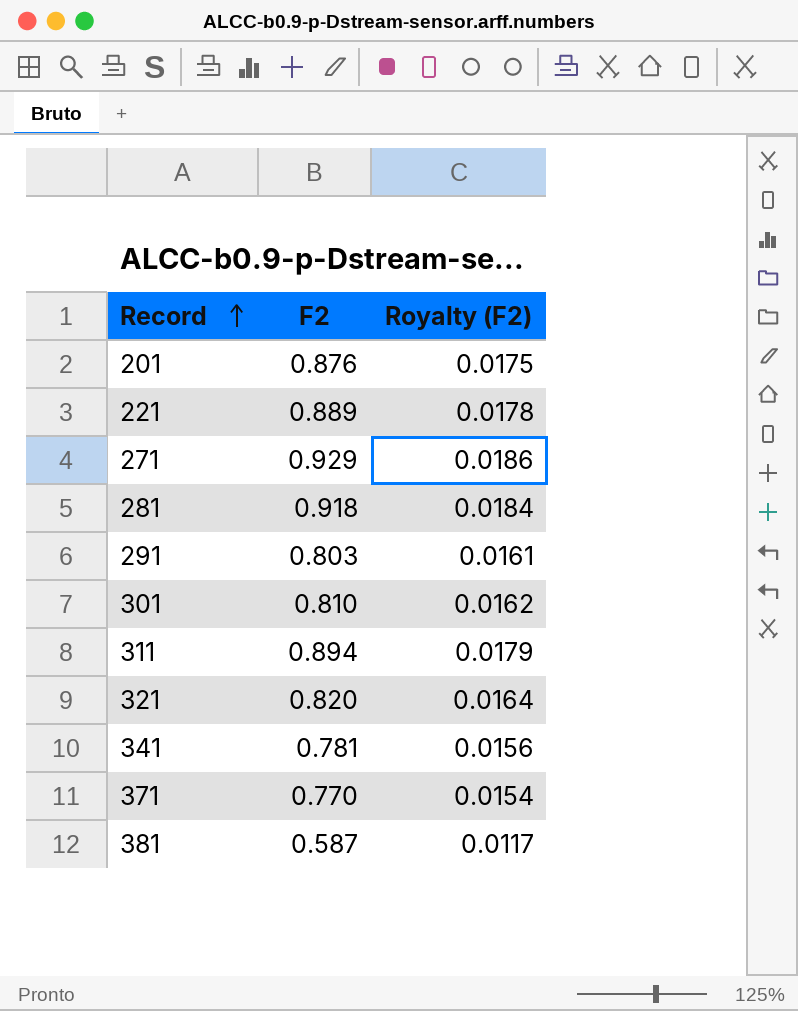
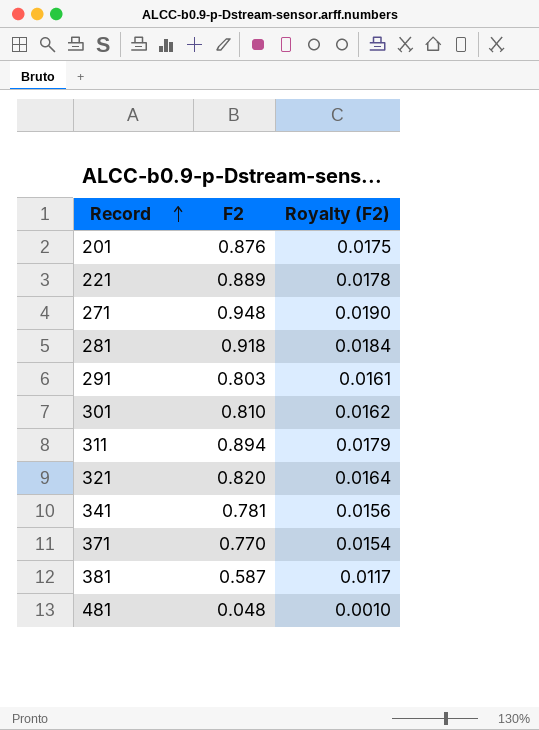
271 | F2: 0.929 -> 0.948
271 | Royalty (F2): 0.0186 -> 0.0190
row 481: none -> 0.048 | 0.0010

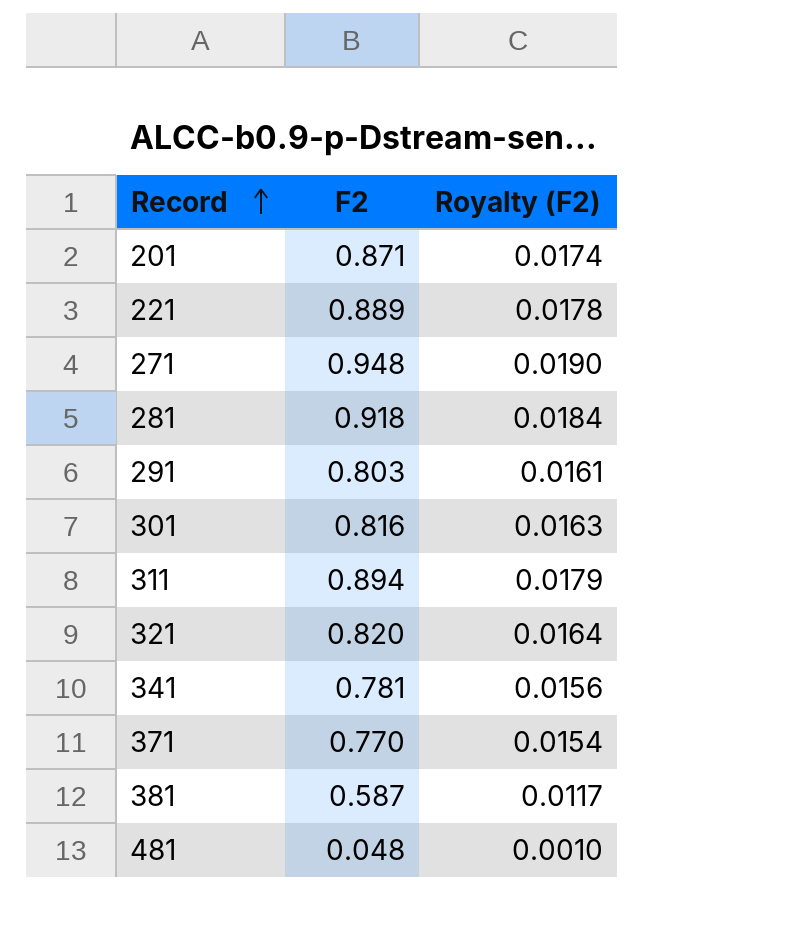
201 | F2: 0.876 -> 0.871
201 | Royalty (F2): 0.0175 -> 0.0174
301 | F2: 0.810 -> 0.816
301 | Royalty (F2): 0.0162 -> 0.0163

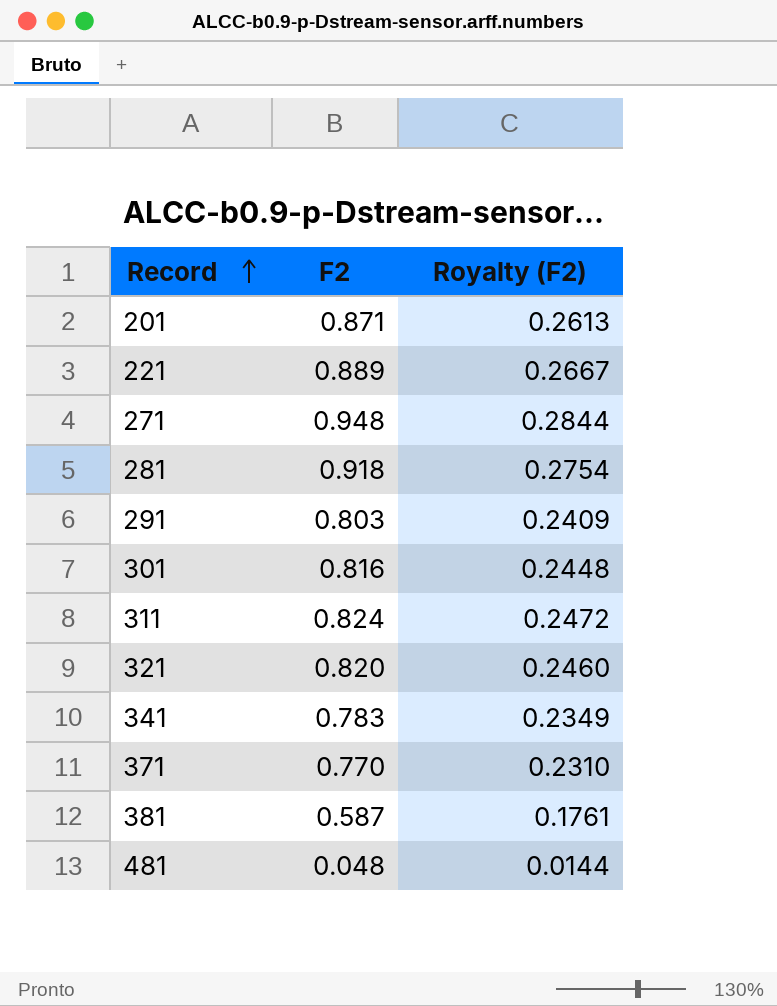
column Royalty (F2) | formula: [F2] * 0.02 -> [F2] * 0.3
311 | F2: 0.894 -> 0.824
341 | F2: 0.781 -> 0.783

